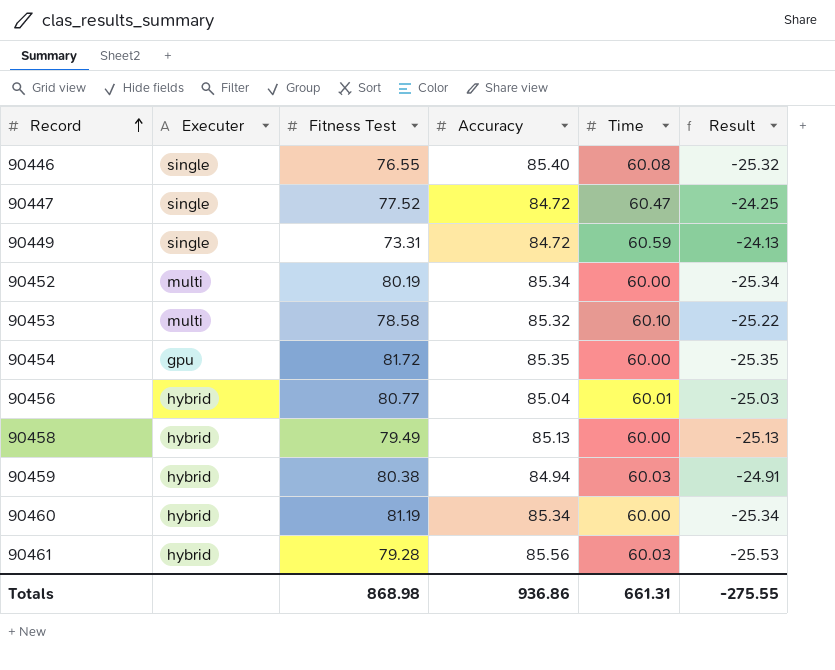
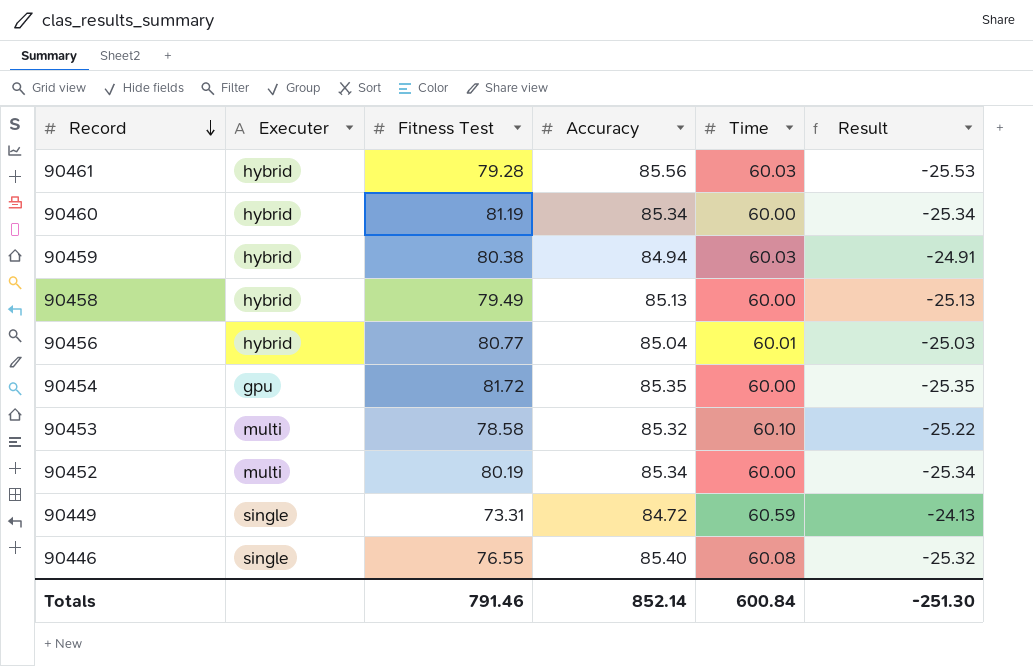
row order: Record ascending -> Record descending
row 90447: single | 77.52 | 84.72 | 60.47 | -24.25 -> none
Totals | Fitness Test: 868.98 -> 791.46
Totals | Accuracy: 936.86 -> 852.14
Totals | Time: 661.31 -> 600.84
Totals | Result: -275.55 -> -251.30

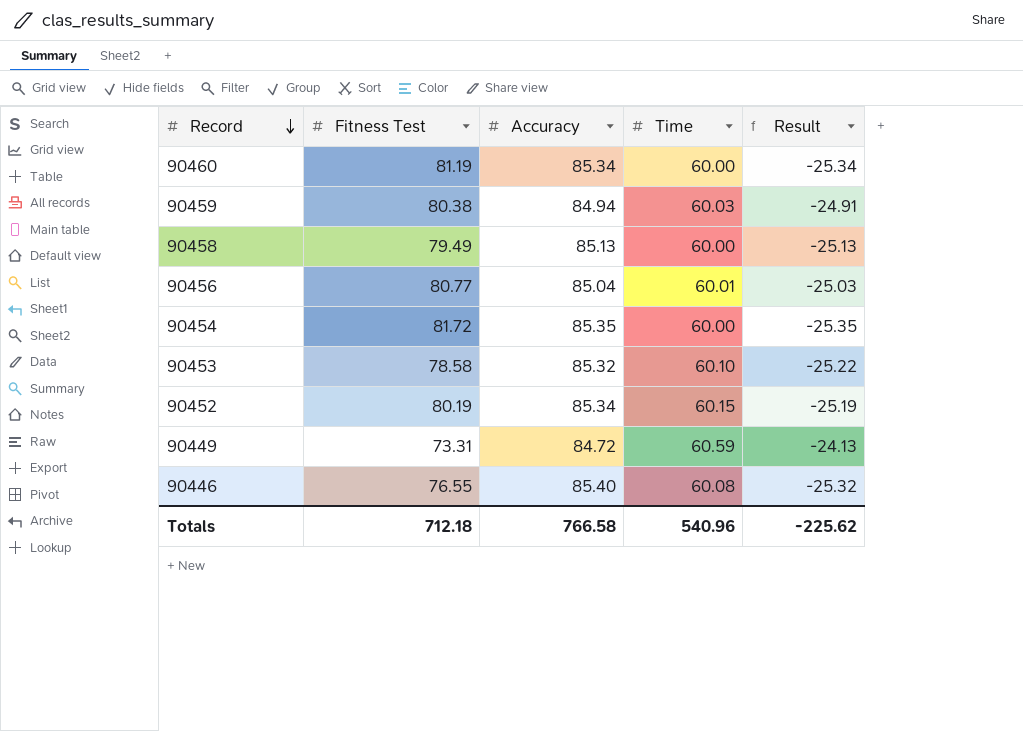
column Executer | position: 2 -> none
row 90461: hybrid | 79.28 | 85.56 | 60.03 | -25.53 -> none
90452 | Time: 60.00 -> 60.15
90452 | Result: -25.34 -> -25.19
Totals | Fitness Test: 791.46 -> 712.18
Totals | Accuracy: 852.14 -> 766.58
Totals | Time: 600.84 -> 540.96
Totals | Result: -251.30 -> -225.62

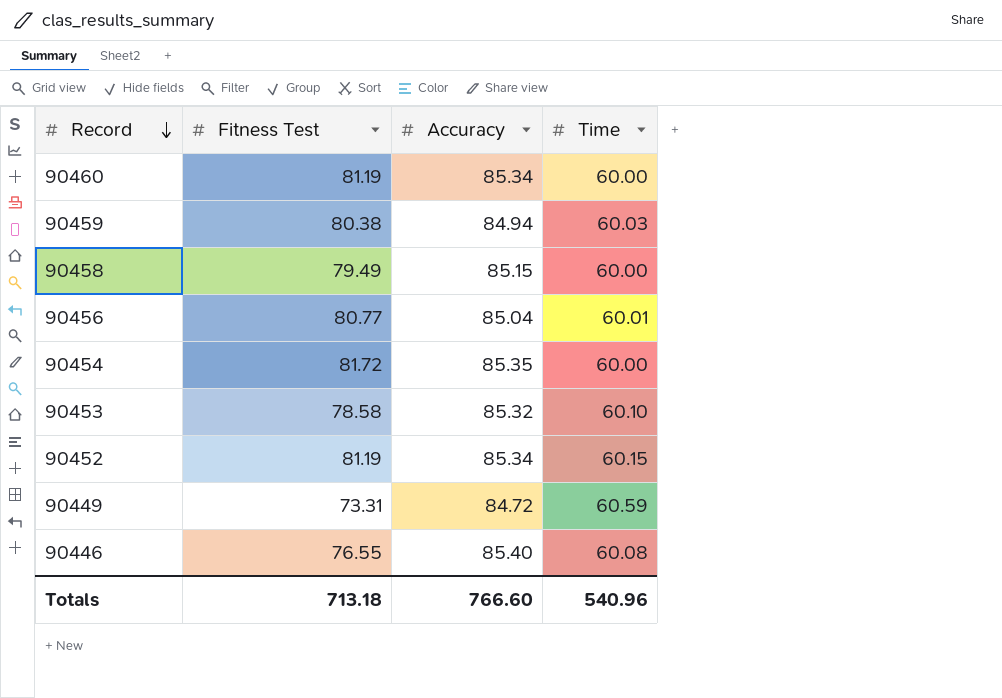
column Result | formula: [Time] - [Accuracy] -> none
90458 | Accuracy: 85.13 -> 85.15
90452 | Fitness Test: 80.19 -> 81.19
Totals | Fitness Test: 712.18 -> 713.18
Totals | Accuracy: 766.58 -> 766.60

